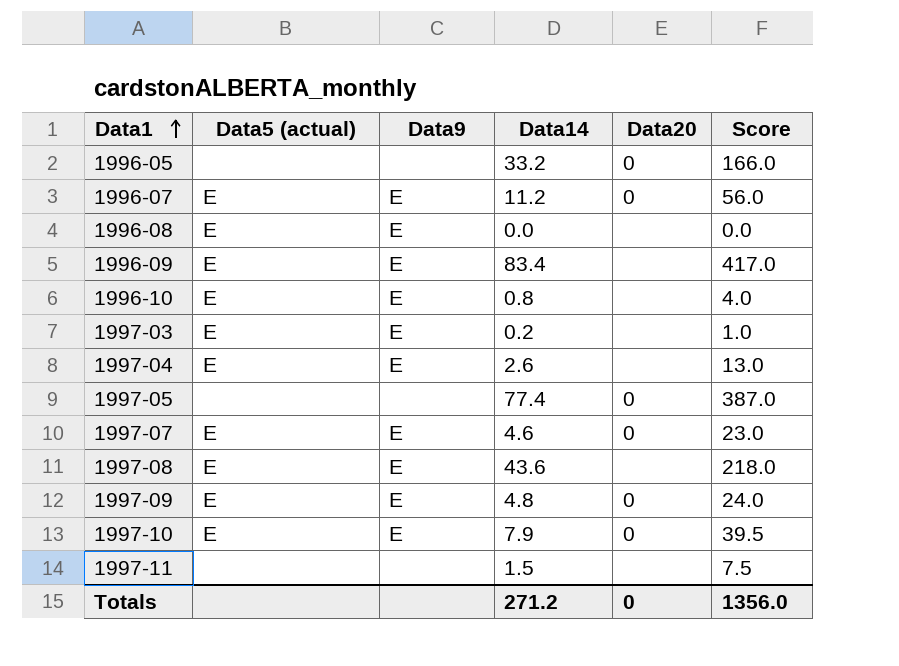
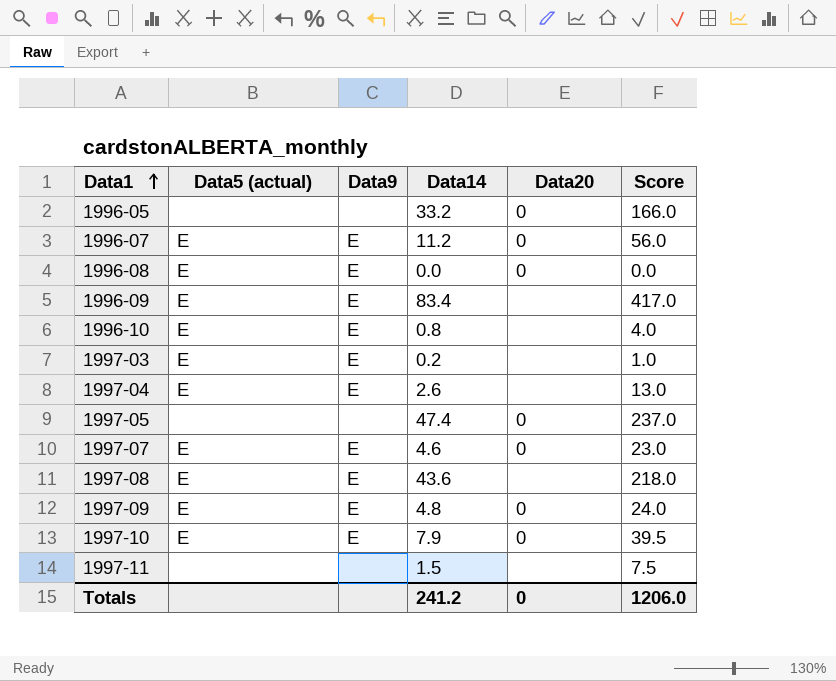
1996-08 | Data20: none -> 0
1997-05 | Data14: 77.4 -> 47.4
1997-05 | Score: 387.0 -> 237.0
Totals | Data14: 271.2 -> 241.2
Totals | Score: 1356.0 -> 1206.0

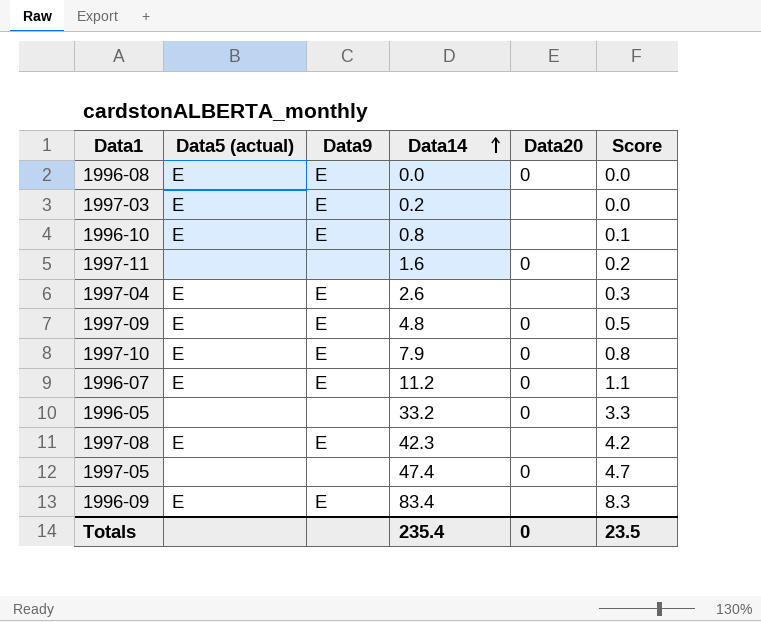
row order: Data1 ascending -> Data14 ascending
column Score | formula: [Data14] * 5 -> [Data14] * 0.1
row 1997-07: E | E | 4.6 | 0 | 23.0 -> none
1997-11 | Data14: 1.5 -> 1.6
1997-11 | Data20: none -> 0
1997-08 | Data14: 43.6 -> 42.3
Totals | Data14: 241.2 -> 235.4
Totals | Score: 1206.0 -> 23.5

